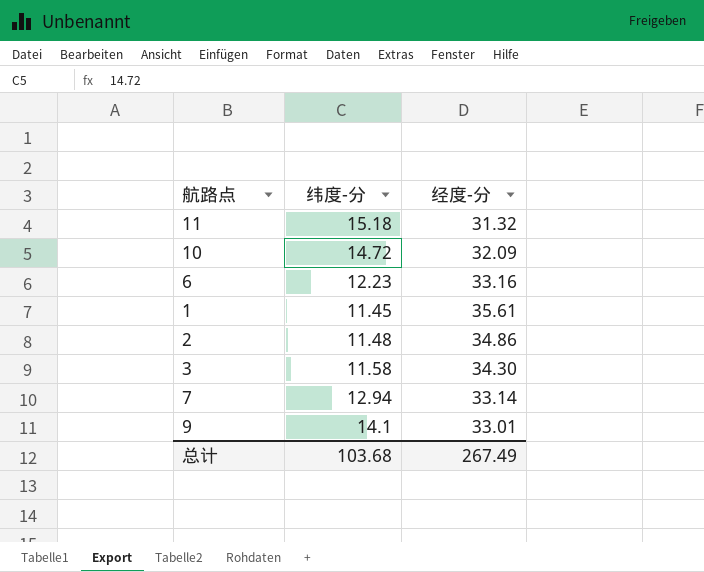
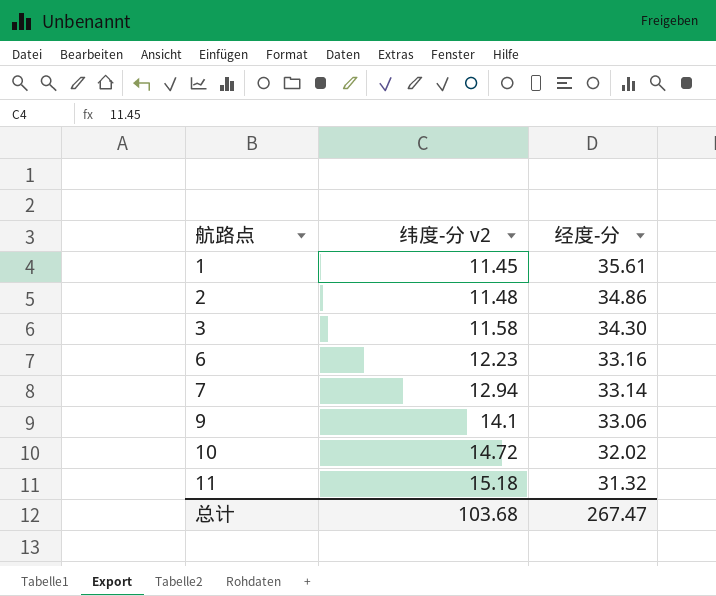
row order: none -> 航路点 ascending
column name: 纬度-分 -> 纬度-分 v2
9 | 经度-分: 33.01 -> 33.06
10 | 经度-分: 32.09 -> 32.02
总计 | 经度-分: 267.49 -> 267.47

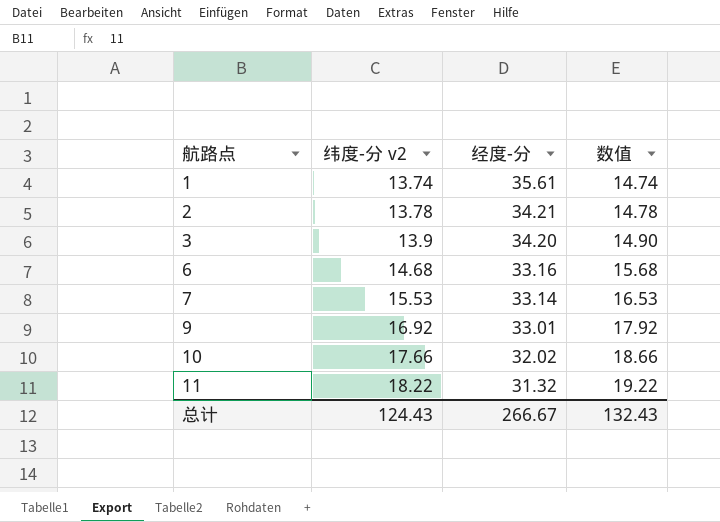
column 数值 | formula: none -> [纬度-分 v2] + 1
1 | 纬度-分 v2: 11.45 -> 13.74
2 | 纬度-分 v2: 11.48 -> 13.78
2 | 经度-分: 34.86 -> 34.21
3 | 纬度-分 v2: 11.58 -> 13.9
3 | 经度-分: 34.30 -> 34.20
6 | 纬度-分 v2: 12.23 -> 14.68
7 | 纬度-分 v2: 12.94 -> 15.53
9 | 纬度-分 v2: 14.1 -> 16.92
9 | 经度-分: 33.06 -> 33.01
10 | 纬度-分 v2: 14.72 -> 17.66
11 | 纬度-分 v2: 15.18 -> 18.22
总计 | 纬度-分 v2: 103.68 -> 124.43
总计 | 经度-分: 267.47 -> 266.67

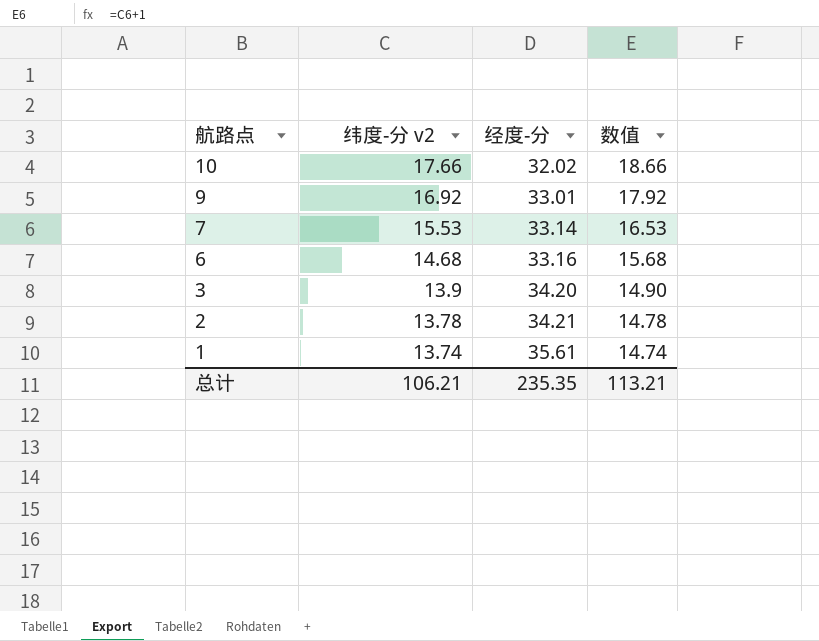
row order: 航路点 ascending -> 航路点 descending
row 11: 18.22 | 31.32 | 19.22 -> none
总计 | 纬度-分 v2: 124.43 -> 106.21
总计 | 经度-分: 266.67 -> 235.35
总计 | 数值: 132.43 -> 113.21

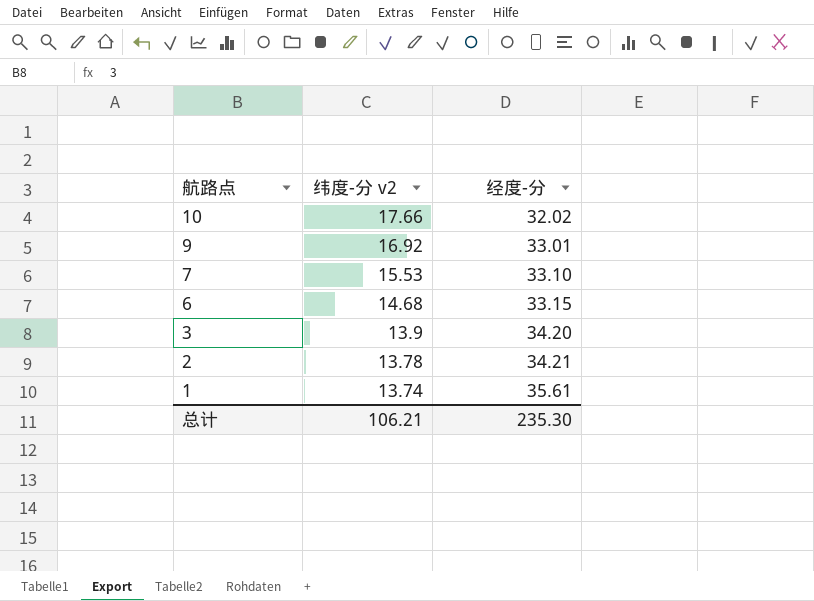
column 数值 | formula: [纬度-分 v2] + 1 -> none
7 | 经度-分: 33.14 -> 33.10
6 | 经度-分: 33.16 -> 33.15
总计 | 经度-分: 235.35 -> 235.30

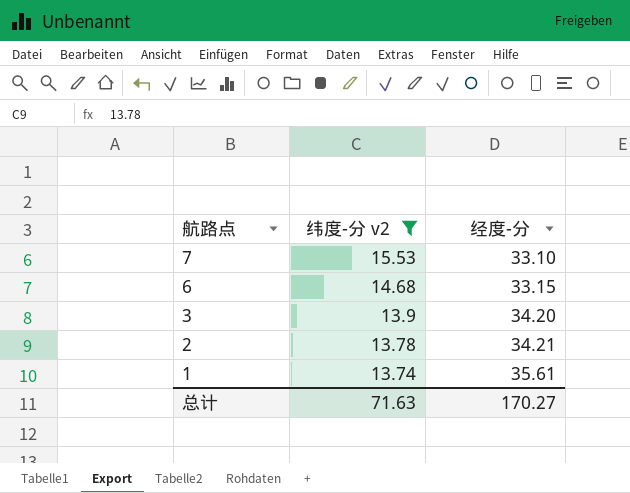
filter: none -> 纬度-分 v2 <= 15.53
总计 | 纬度-分 v2: 106.21 -> 71.63
总计 | 经度-分: 235.30 -> 170.27

